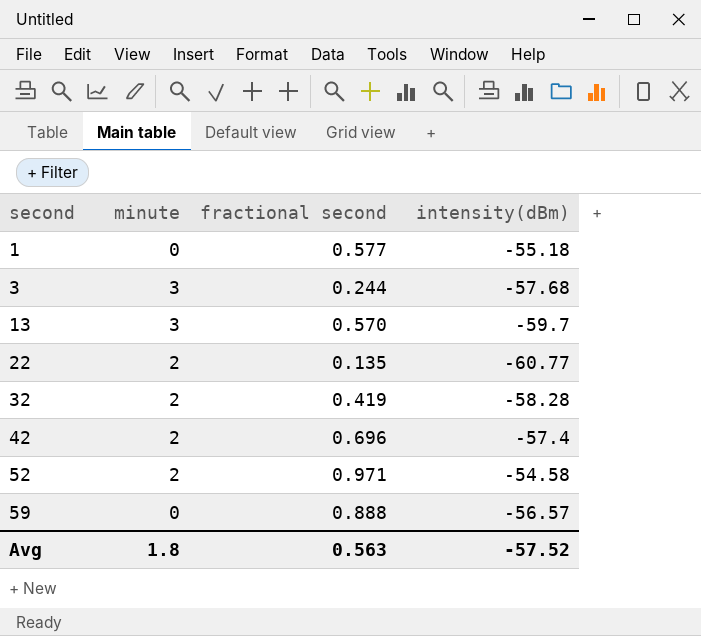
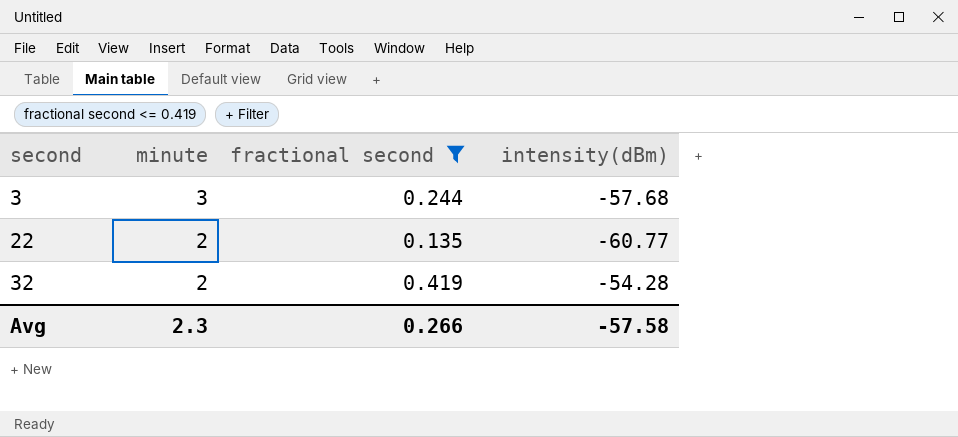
filter: none -> fractional second <= 0.419
32 | intensity(dBm): -58.28 -> -54.28
Avg | minute: 1.8 -> 2.3
Avg | fractional second: 0.563 -> 0.266
Avg | intensity(dBm): -57.52 -> -57.58

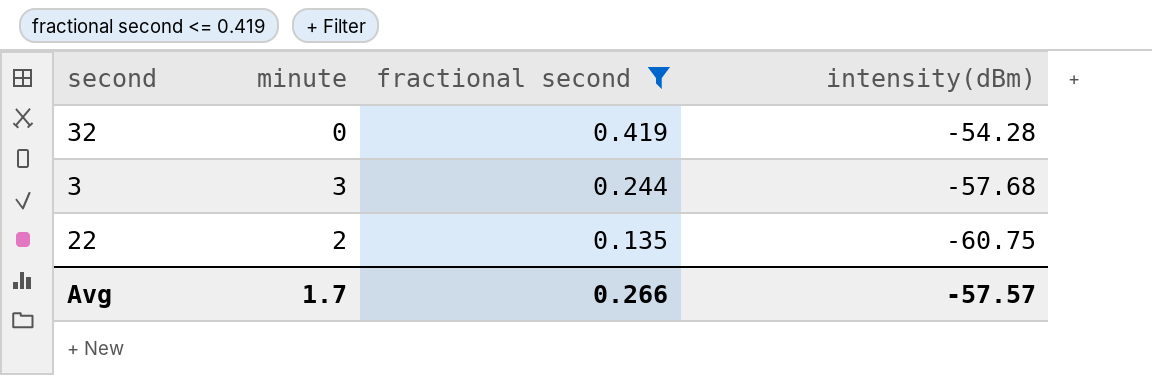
row order: second ascending -> fractional second descending
32 | minute: 2 -> 0
22 | intensity(dBm): -60.77 -> -60.75
Avg | minute: 2.3 -> 1.7
Avg | intensity(dBm): -57.58 -> -57.57

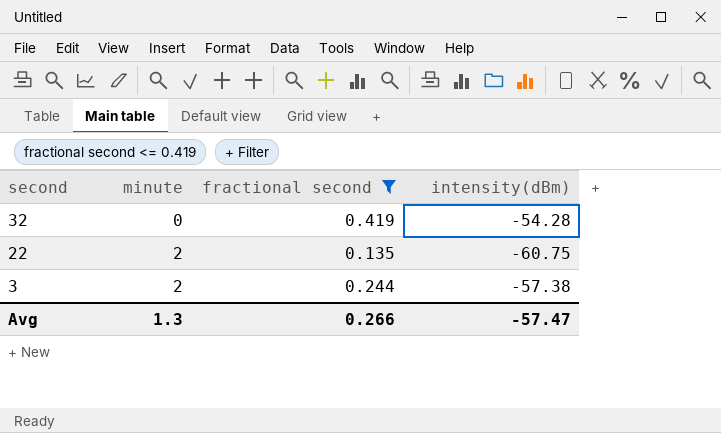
row order: fractional second descending -> second descending
3 | minute: 3 -> 2
3 | intensity(dBm): -57.68 -> -57.38
Avg | minute: 1.7 -> 1.3
Avg | intensity(dBm): -57.57 -> -57.47

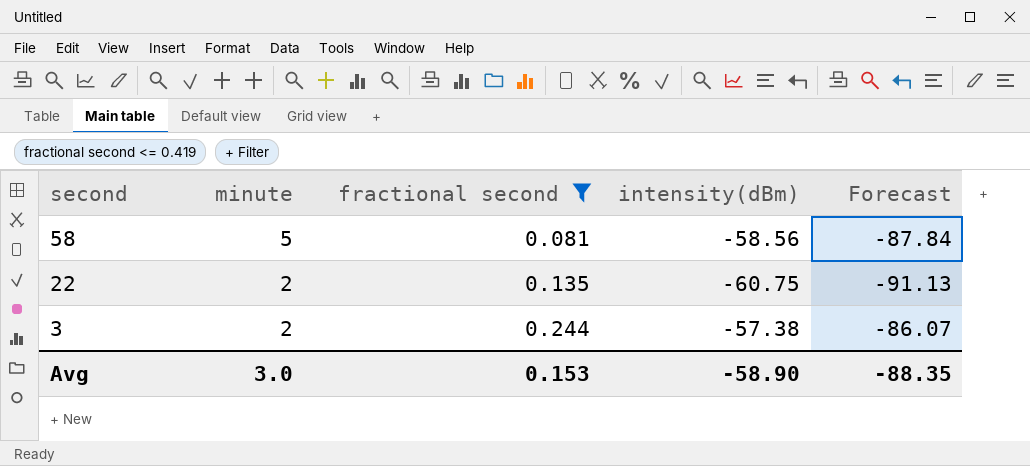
column Forecast | formula: none -> [intensity(dBm)] * 1.5
row 32: 0 | 0.419 | -54.28 -> none
row 58: none -> 5 | 0.081 | -58.56 | -87.84
Avg | minute: 1.3 -> 3.0
Avg | fractional second: 0.266 -> 0.153
Avg | intensity(dBm): -57.47 -> -58.90

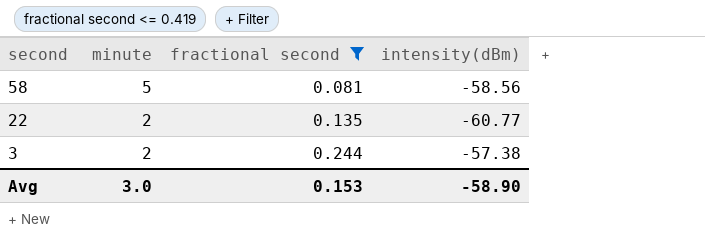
column Forecast | formula: [intensity(dBm)] * 1.5 -> none
22 | intensity(dBm): -60.75 -> -60.77

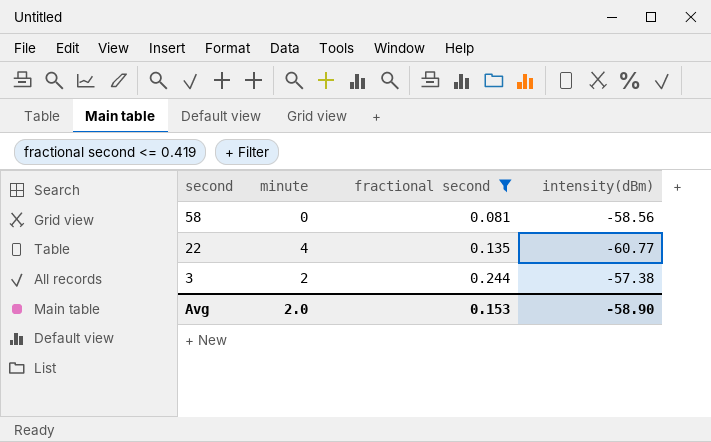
58 | minute: 5 -> 0
22 | minute: 2 -> 4
Avg | minute: 3.0 -> 2.0

